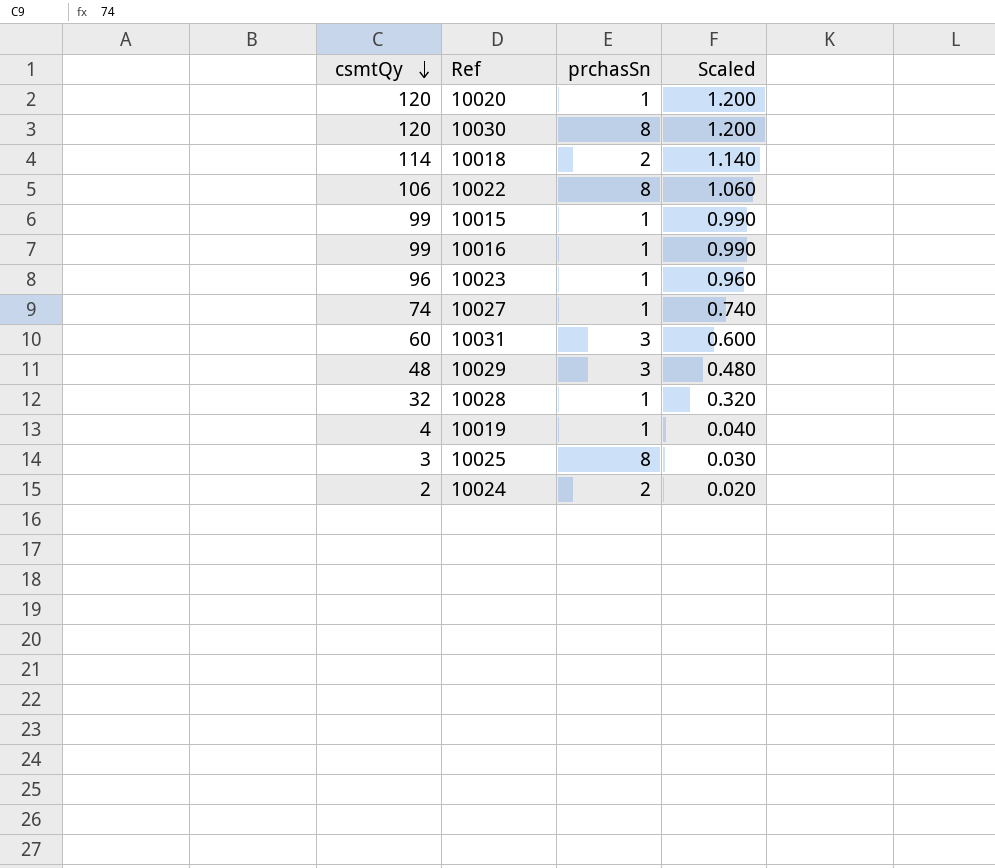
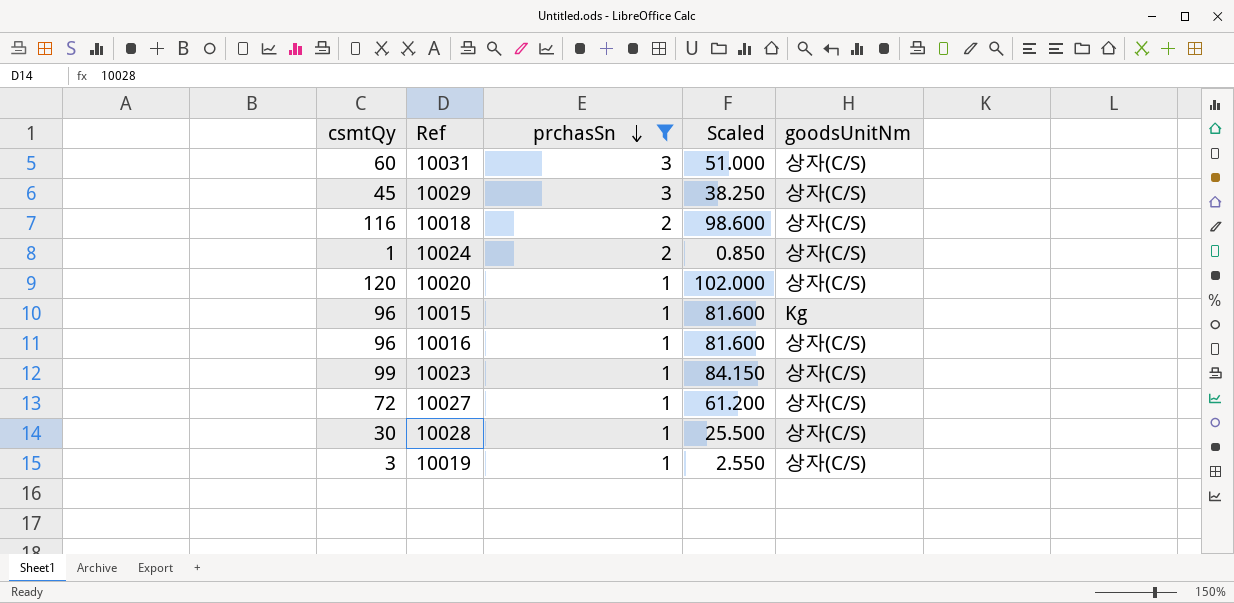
filter: none -> prchasSn != 8
row order: csmtQy descending -> prchasSn descending
column Scaled | formula: [csmtQy] * 0.01 -> [csmtQy] * 0.85
column goodsUnitNm | position: none -> 5
10029 | csmtQy: 48 -> 45
10018 | csmtQy: 114 -> 116
10024 | csmtQy: 2 -> 1
10015 | csmtQy: 99 -> 96
10016 | csmtQy: 99 -> 96
10023 | csmtQy: 96 -> 99
10027 | csmtQy: 74 -> 72
10028 | csmtQy: 32 -> 30
10019 | csmtQy: 4 -> 3

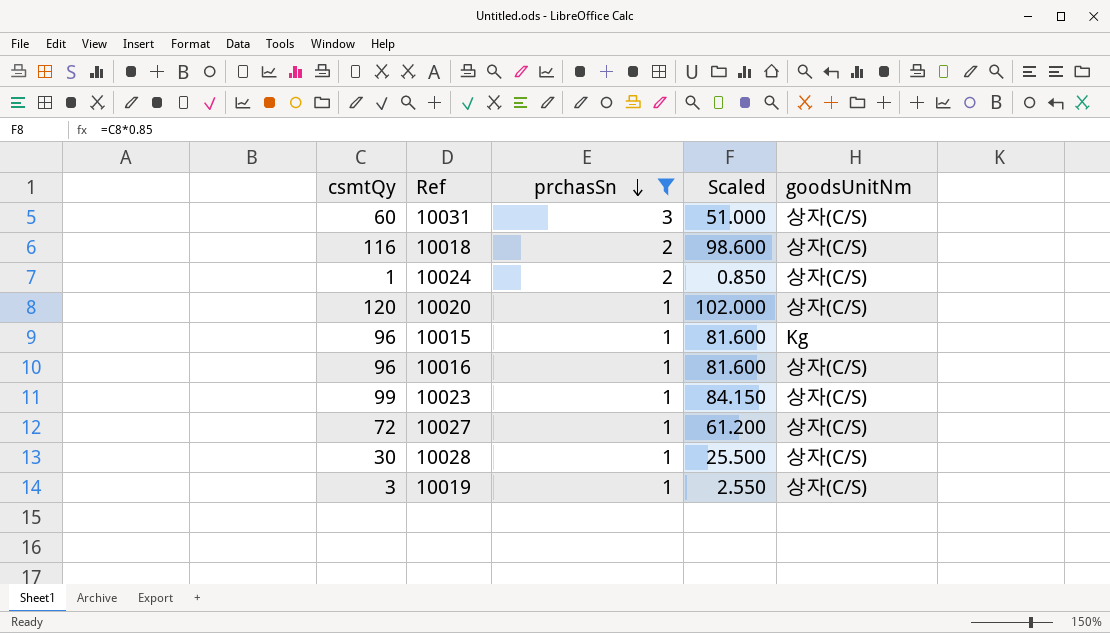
row 10029: 45 | 3 | 38.250 | 상자(C/S) -> none

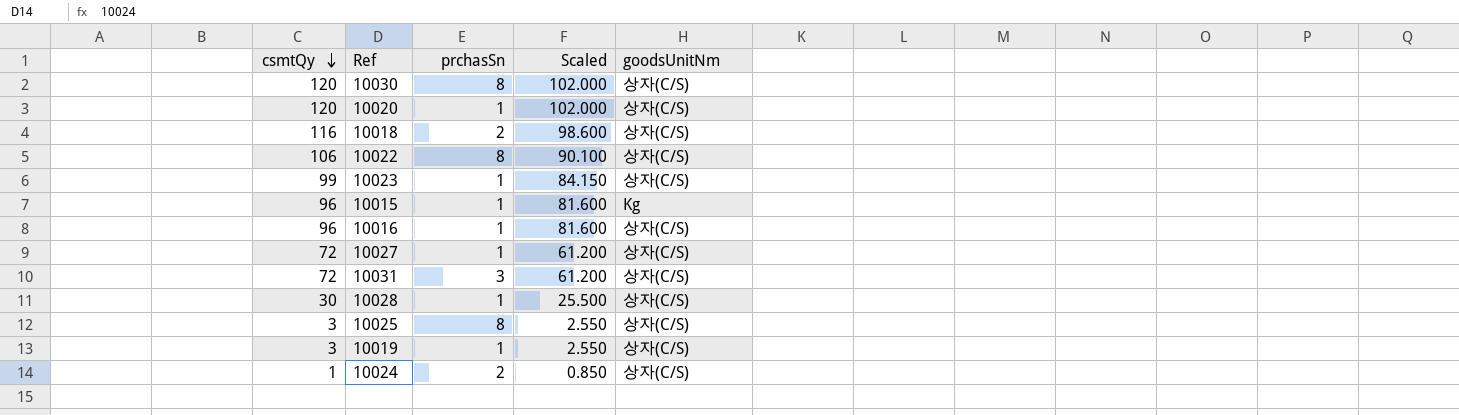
filter: prchasSn != 8 -> none
row order: prchasSn descending -> csmtQy descending
10031 | csmtQy: 60 -> 72
10031 | Scaled: 51.000 -> 61.200

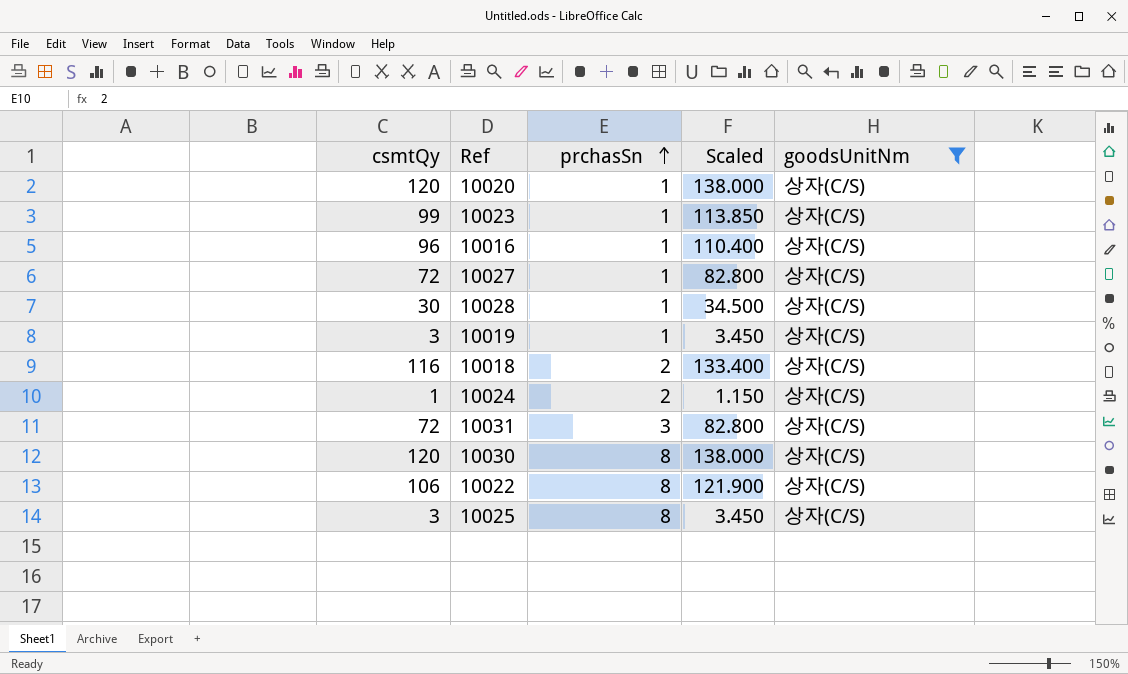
filter: none -> goodsUnitNm = 상자(C/S)
row order: csmtQy descending -> prchasSn ascending
column Scaled | formula: [csmtQy] * 0.85 -> [csmtQy] * 1.15

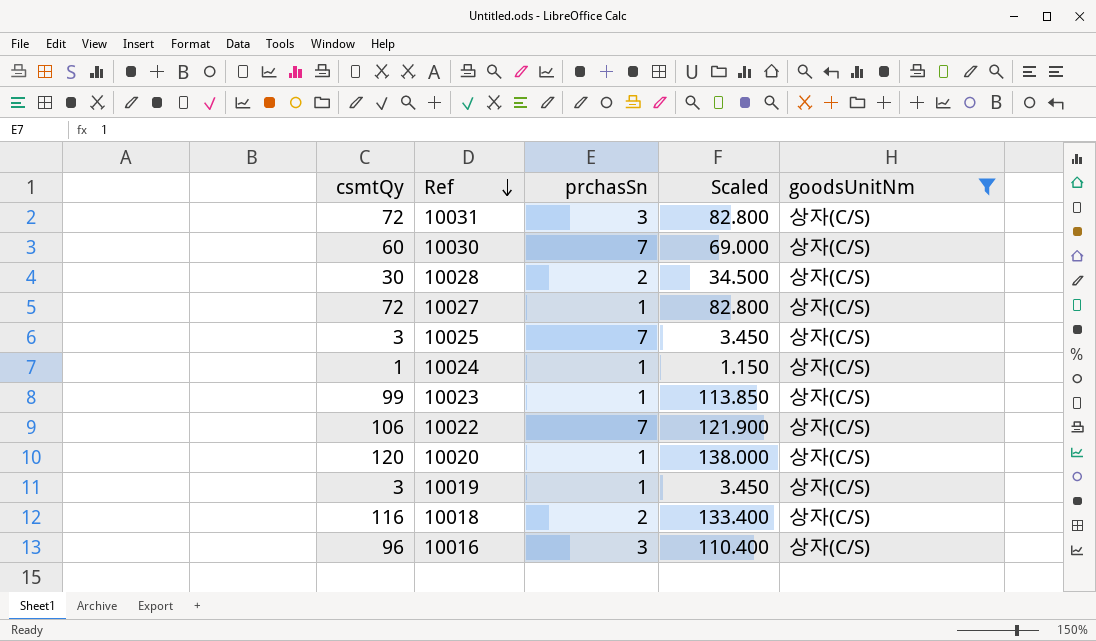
row order: prchasSn ascending -> Ref descending
10030 | csmtQy: 120 -> 60
10030 | prchasSn: 8 -> 7
10030 | Scaled: 138.000 -> 69.000
10028 | prchasSn: 1 -> 2
10025 | prchasSn: 8 -> 7
10024 | prchasSn: 2 -> 1
10022 | prchasSn: 8 -> 7
10016 | prchasSn: 1 -> 3

